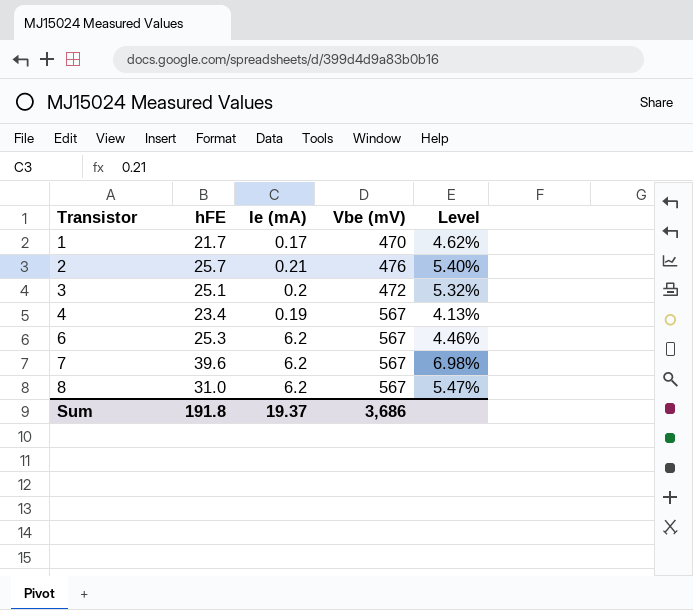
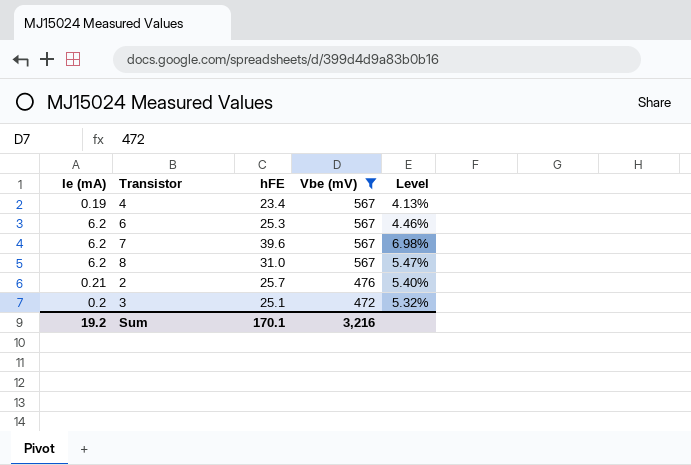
filter: none -> Vbe (mV) != 470
row order: Transistor ascending -> Vbe (mV) descending
column Ie (mA) | position: 3 -> 1
Sum | Ie (mA): 19.37 -> 19.2
Sum | hFE: 191.8 -> 170.1
Sum | Vbe (mV): 3,686 -> 3,216

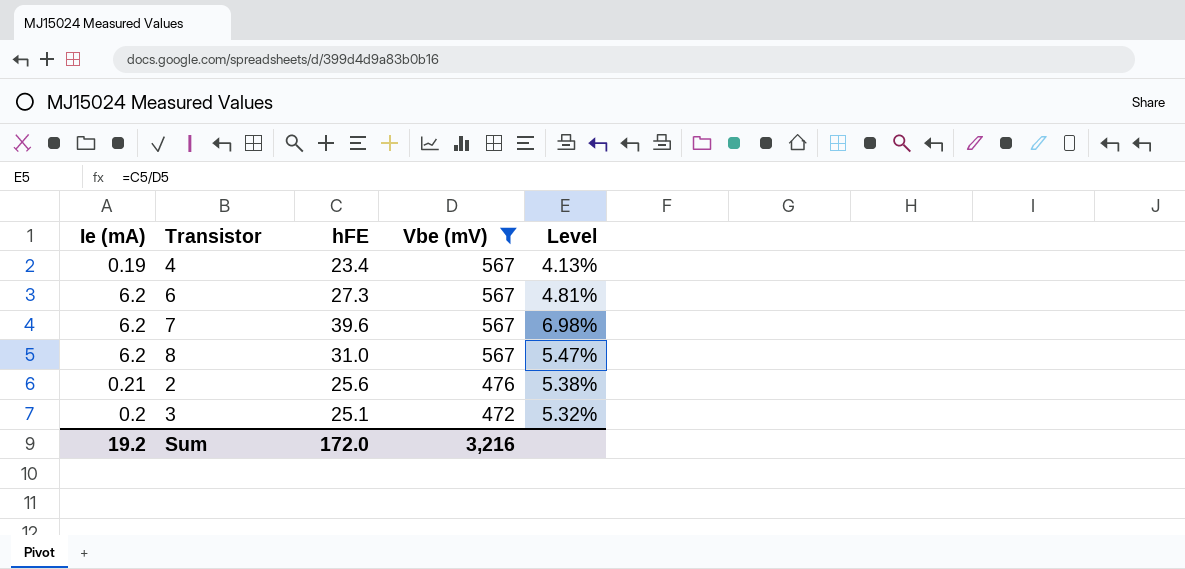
6 | hFE: 25.3 -> 27.3
6 | Level: 4.46% -> 4.81%
2 | hFE: 25.7 -> 25.6
2 | Level: 5.40% -> 5.38%
Sum | hFE: 170.1 -> 172.0

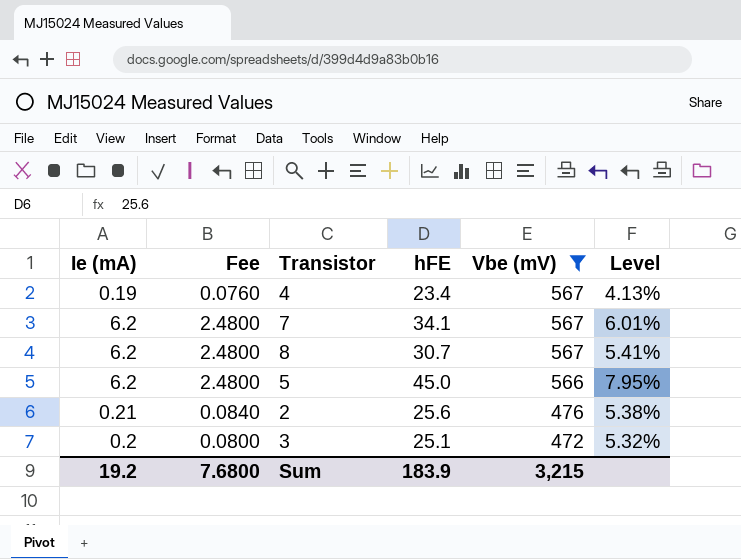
column Fee | formula: none -> [Ie (mA)] * 0.4
row 6: 6.2 | 27.3 | 567 | 4.81% -> none
7 | hFE: 39.6 -> 34.1
7 | Level: 6.98% -> 6.01%
8 | hFE: 31.0 -> 30.7
8 | Level: 5.47% -> 5.41%
row 5: none -> 6.2 | 2.4800 | 45.0 | 566 | 7.95%
Sum | hFE: 172.0 -> 183.9
Sum | Vbe (mV): 3,216 -> 3,215

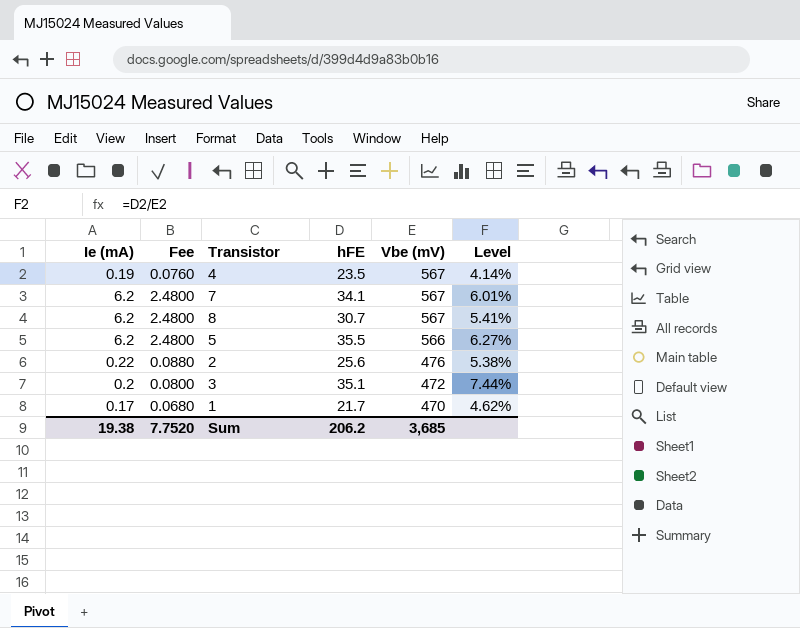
filter: Vbe (mV) != 470 -> none
4 | hFE: 23.4 -> 23.5
4 | Level: 4.13% -> 4.14%
5 | hFE: 45.0 -> 35.5
5 | Level: 7.95% -> 6.27%
2 | Ie (mA): 0.21 -> 0.22
2 | Fee: 0.0840 -> 0.0880
3 | hFE: 25.1 -> 35.1
3 | Level: 5.32% -> 7.44%
Sum | Ie (mA): 19.2 -> 19.38
Sum | Fee: 7.6800 -> 7.7520
Sum | hFE: 183.9 -> 206.2
Sum | Vbe (mV): 3,215 -> 3,685

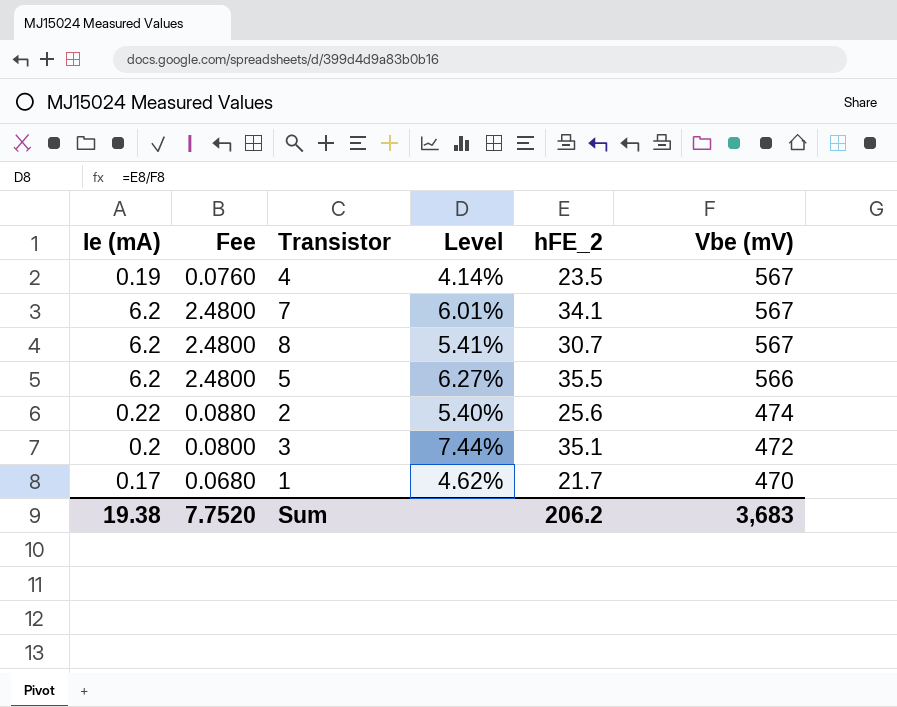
column Level | position: 6 -> 4
column name: hFE -> hFE_2
2 | Level: 5.38% -> 5.40%
2 | Vbe (mV): 476 -> 474
Sum | Vbe (mV): 3,685 -> 3,683

